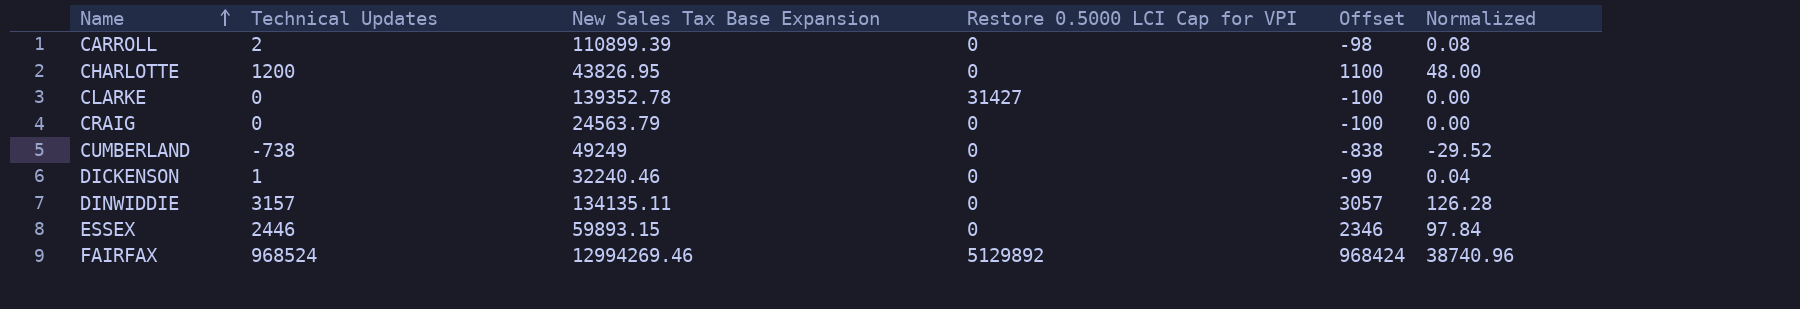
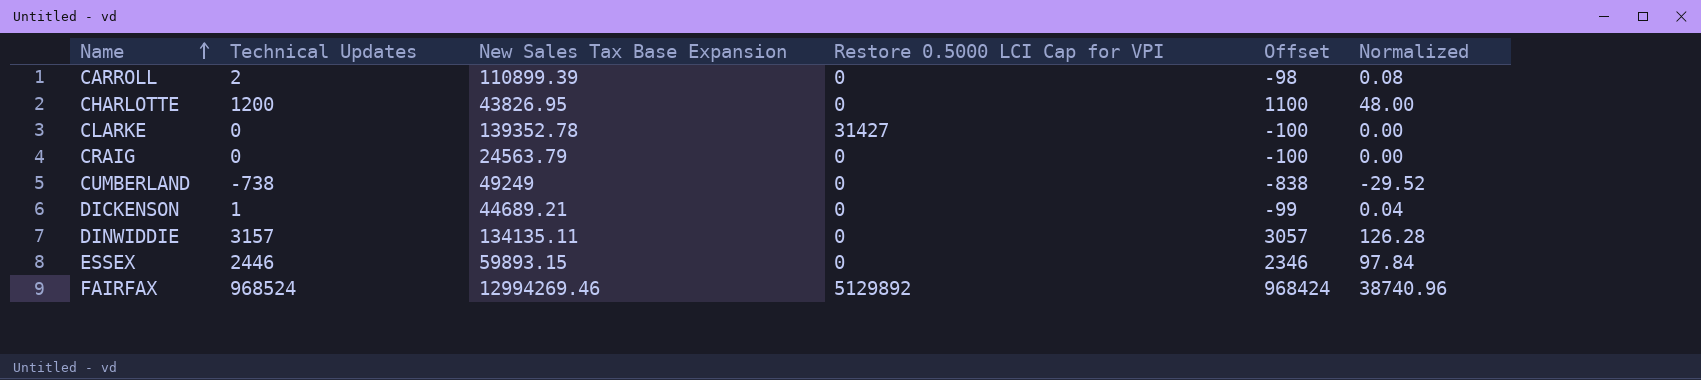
DICKENSON | New Sales Tax Base Expansion: 32240.46 -> 44689.21

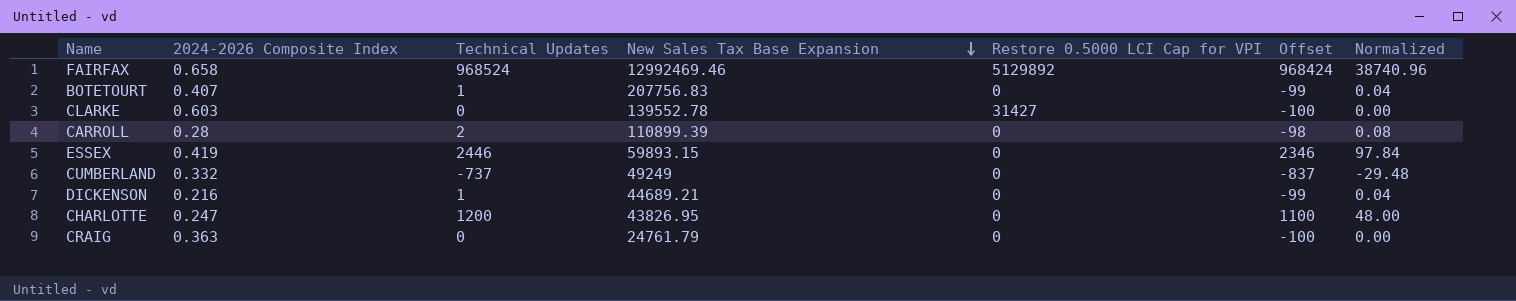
row order: Name ascending -> New Sales Tax Base Expansion descending
column 2024-2026 Composite Index | position: none -> 2
row DINWIDDIE: 3157 | 134135.11 | 0 | 3057 | 126.28 -> none
FAIRFAX | New Sales Tax Base Expansion: 12994269.46 -> 12992469.46
row BOTETOURT: none -> 0.407 | 1 | 207756.83 | 0 | -99 | 0.04
CLARKE | New Sales Tax Base Expansion: 139352.78 -> 139552.78
CUMBERLAND | Technical Updates: -738 -> -737
CUMBERLAND | Offset: -838 -> -837
CUMBERLAND | Normalized: -29.52 -> -29.48
CRAIG | New Sales Tax Base Expansion: 24563.79 -> 24761.79

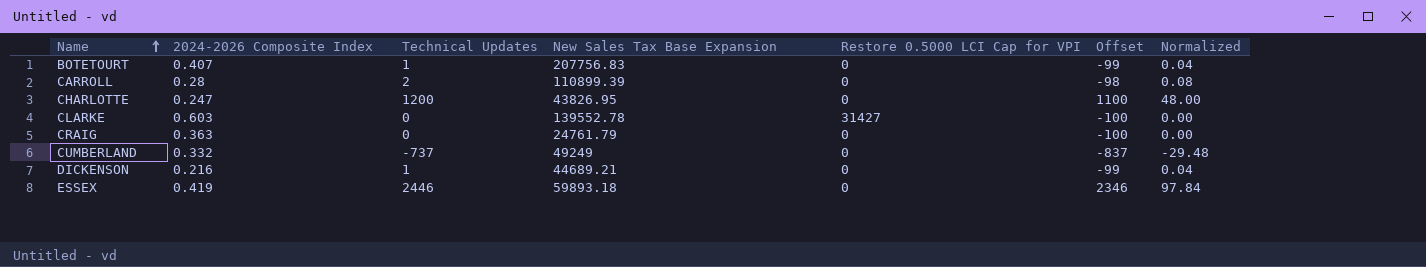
row order: New Sales Tax Base Expansion descending -> Name ascending
row FAIRFAX: 0.658 | 968524 | 12992469.46 | 5129892 | 968424 | 38740.96 -> none
ESSEX | New Sales Tax Base Expansion: 59893.15 -> 59893.18

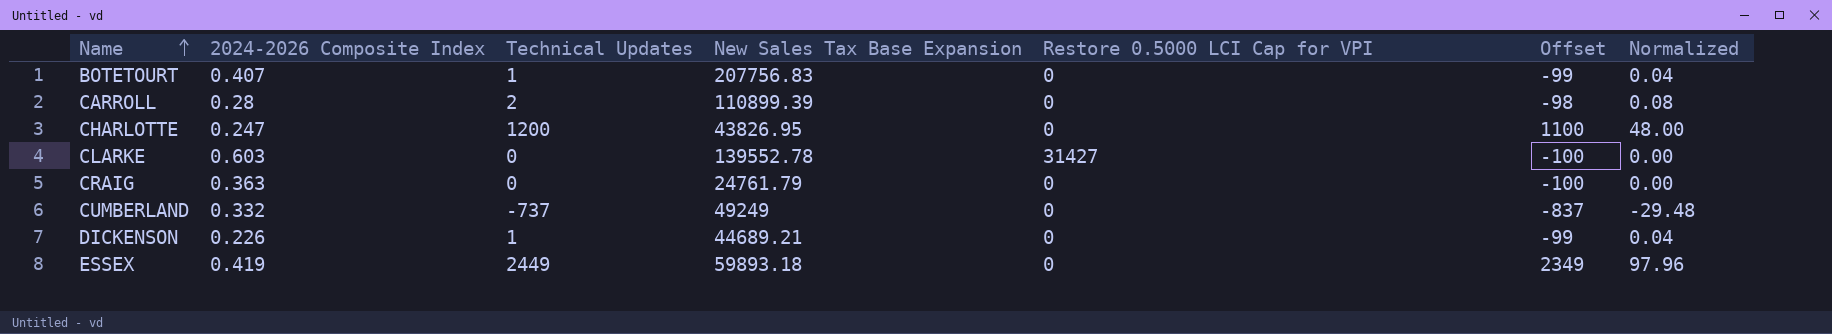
DICKENSON | 2024-2026 Composite Index: 0.216 -> 0.226
ESSEX | Technical Updates: 2446 -> 2449
ESSEX | Offset: 2346 -> 2349
ESSEX | Normalized: 97.84 -> 97.96

